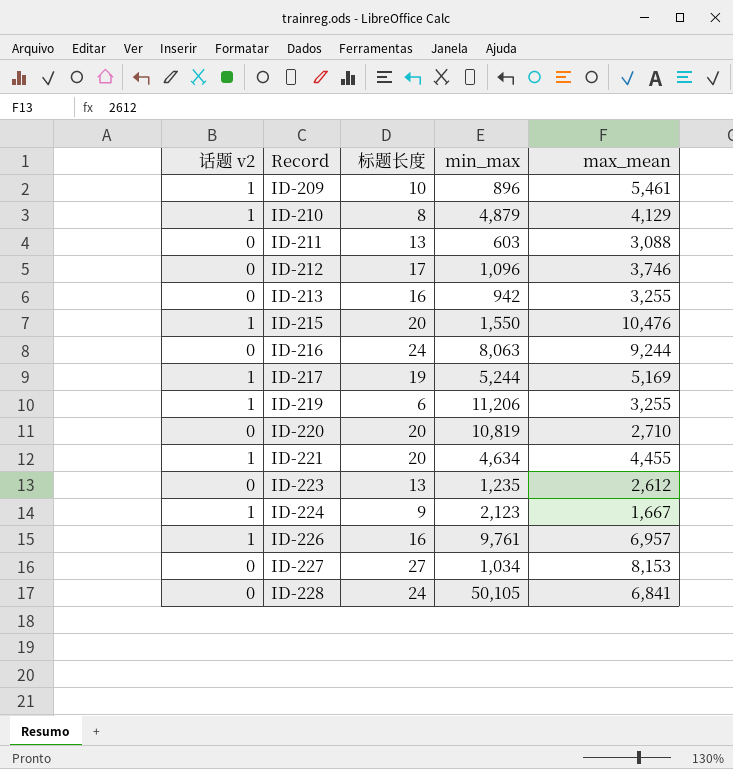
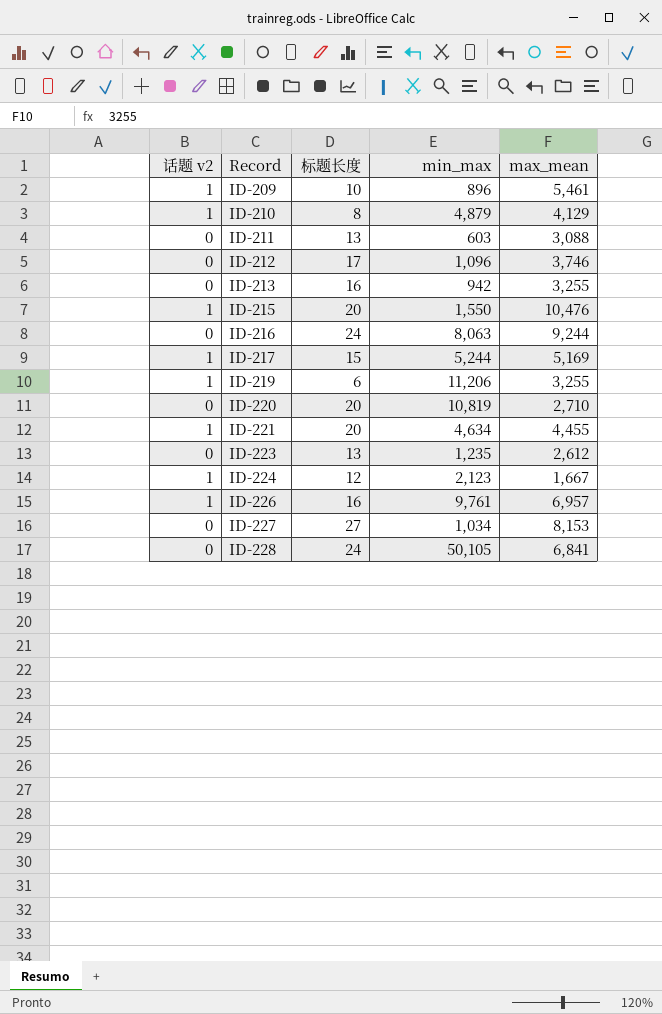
ID-217 | 标题长度: 19 -> 15
ID-224 | 标题长度: 9 -> 12

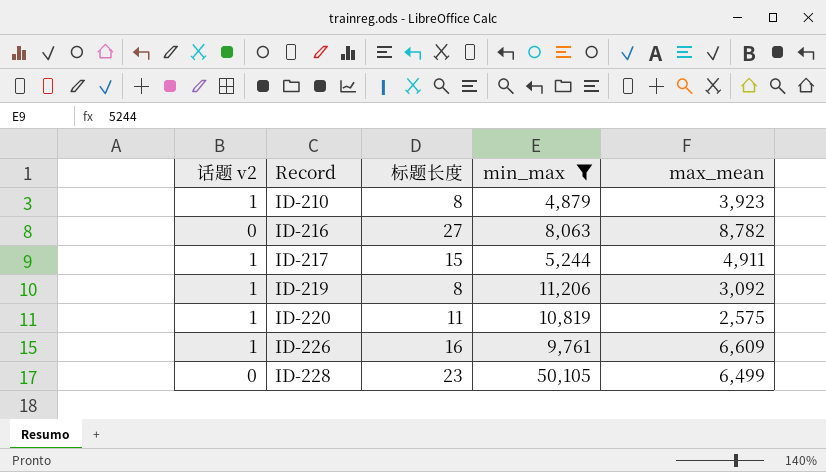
filter: none -> min_max >= 4,879
ID-210 | max_mean: 4,129 -> 3,923
ID-216 | 标题长度: 24 -> 27
ID-216 | max_mean: 9,244 -> 8,782
ID-217 | max_mean: 5,169 -> 4,911
ID-219 | 标题长度: 6 -> 8
ID-219 | max_mean: 3,255 -> 3,092
ID-220 | 话题 v2: 0 -> 1
ID-220 | 标题长度: 20 -> 11
ID-220 | max_mean: 2,710 -> 2,575
ID-226 | max_mean: 6,957 -> 6,609
ID-228 | 标题长度: 24 -> 23
ID-228 | max_mean: 6,841 -> 6,499

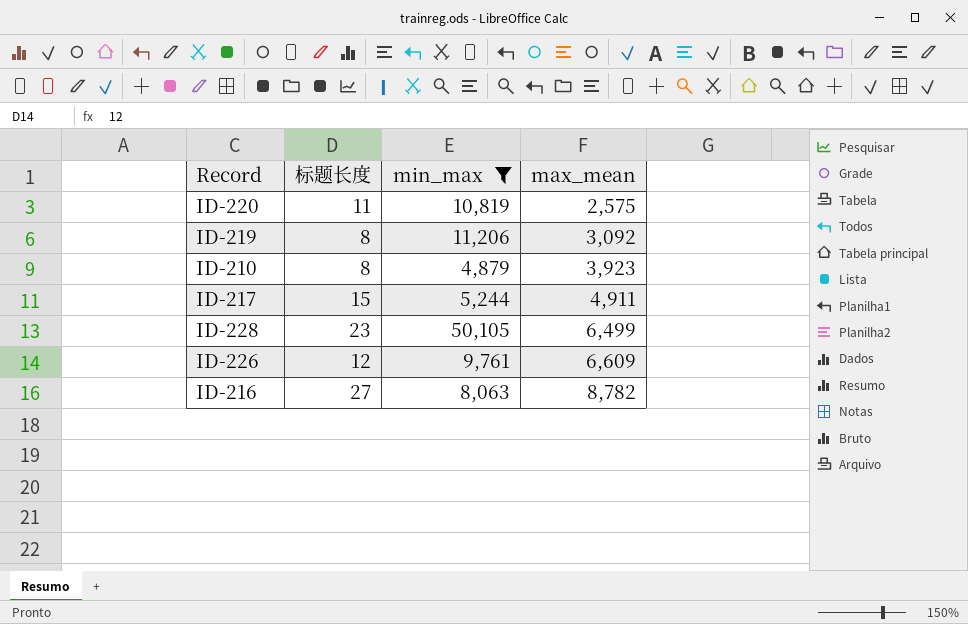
row order: Record ascending -> max_mean ascending
column 话题 v2 | position: 1 -> none
ID-226 | 标题长度: 16 -> 12

